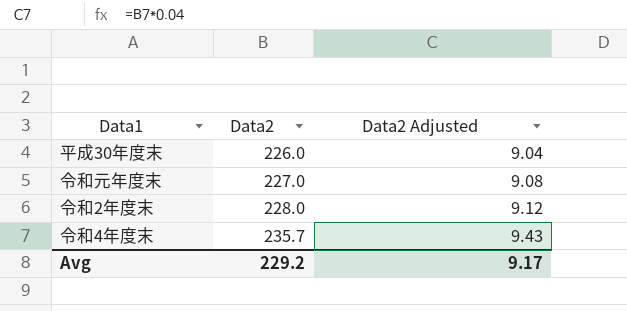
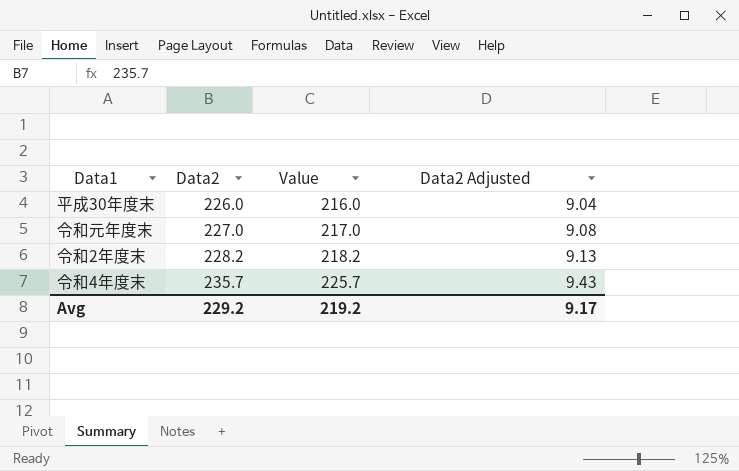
column Value | formula: none -> [Data2] - 10
令和2年度末 | Data2: 228.0 -> 228.2
令和2年度末 | Data2 Adjusted: 9.12 -> 9.13

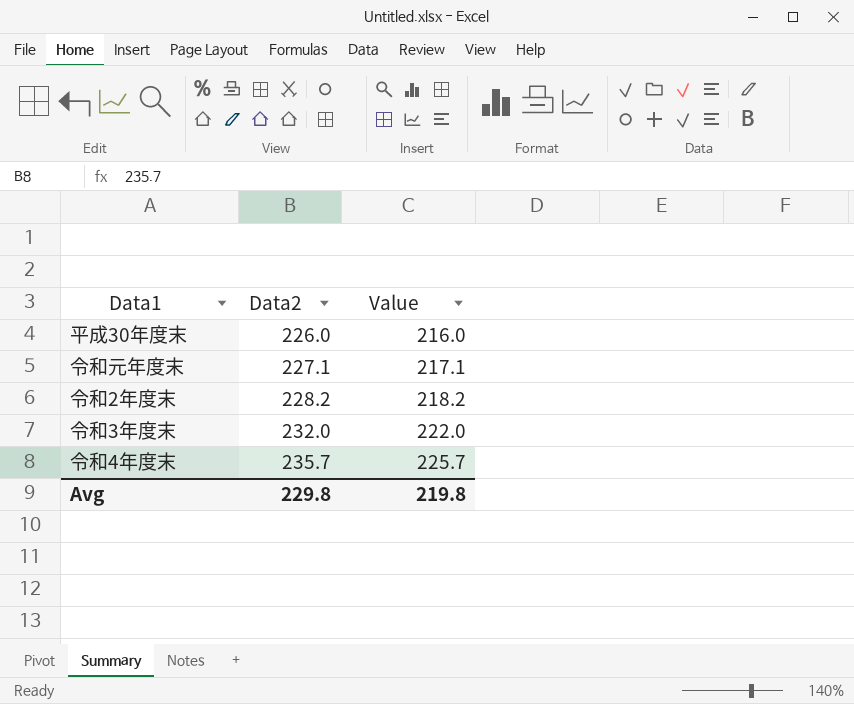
column Data2 Adjusted | formula: [Data2] * 0.04 -> none
令和元年度末 | Data2: 227.0 -> 227.1
令和元年度末 | Value: 217.0 -> 217.1
row 令和3年度末: none -> 232.0 | 222.0
Avg | Data2: 229.2 -> 229.8
Avg | Value: 219.2 -> 219.8

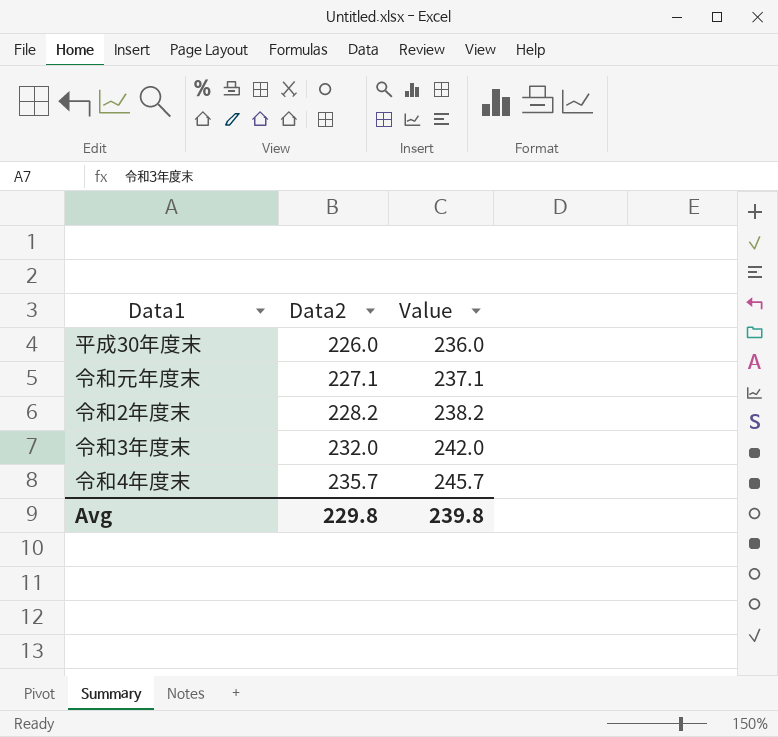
column Value | formula: [Data2] - 10 -> [Data2] + 10
Avg | Value: 219.8 -> 239.8

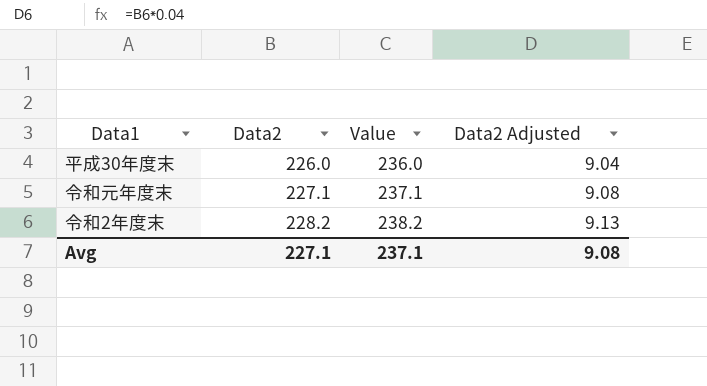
column Data2 Adjusted | formula: none -> [Data2] * 0.04
row 令和3年度末: 232.0 | 242.0 -> none
row 令和4年度末: 235.7 | 245.7 -> none
Avg | Data2: 229.8 -> 227.1
Avg | Value: 239.8 -> 237.1

